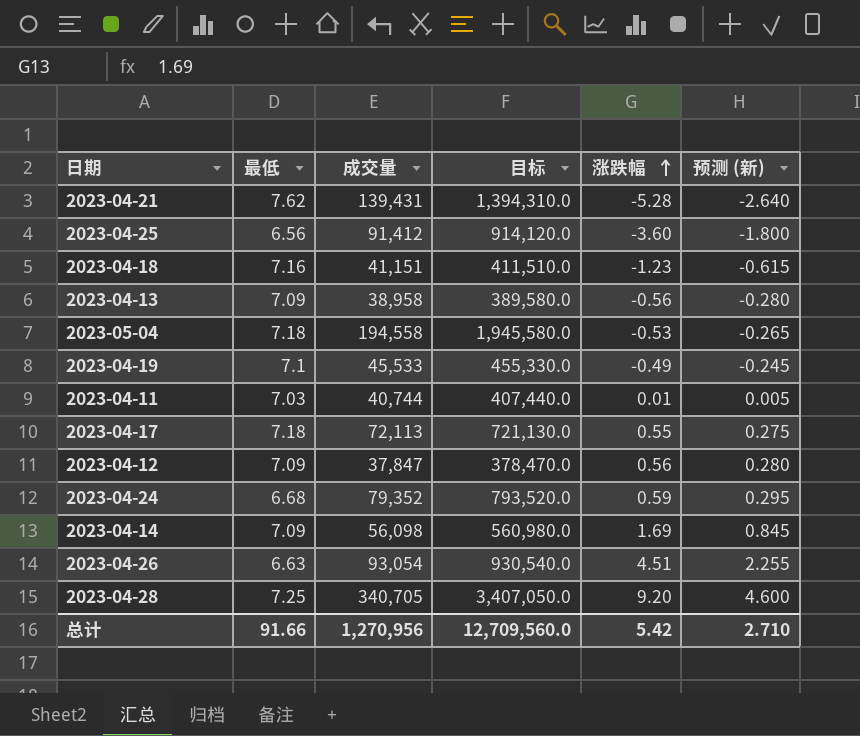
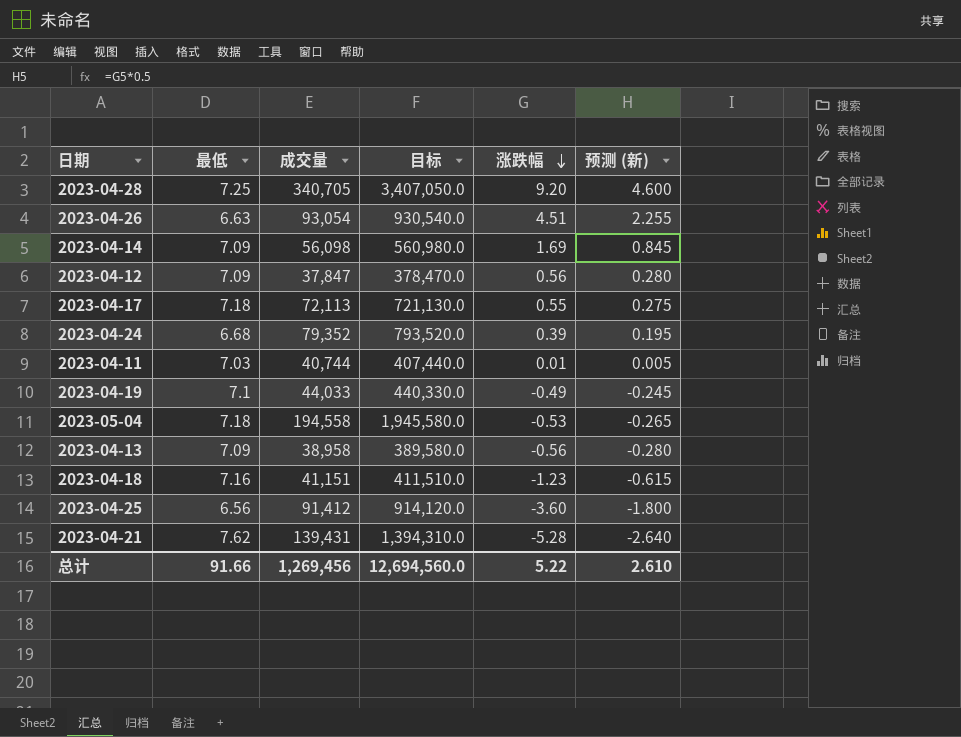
row order: 涨跌幅 ascending -> 涨跌幅 descending
2023-04-24 | 涨跌幅: 0.59 -> 0.39
2023-04-24 | 预测 (新): 0.295 -> 0.195
2023-04-19 | 成交量: 45,533 -> 44,033
2023-04-19 | 目标: 455,330.0 -> 440,330.0
总计 | 成交量: 1,270,956 -> 1,269,456
总计 | 目标: 12,709,560.0 -> 12,694,560.0
总计 | 涨跌幅: 5.42 -> 5.22
总计 | 预测 (新): 2.710 -> 2.610

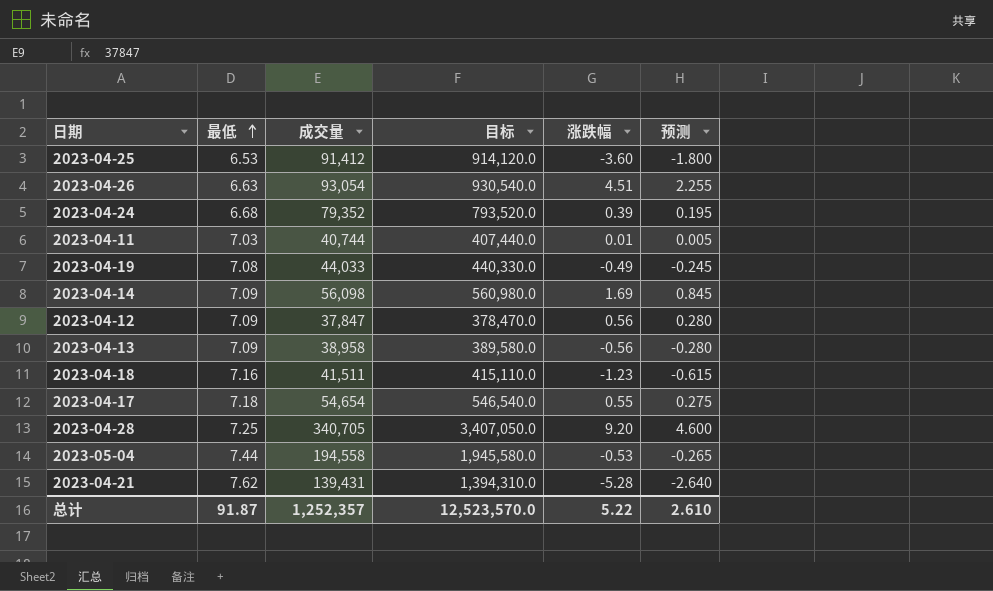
row order: 涨跌幅 descending -> 最低 ascending
column name: 预测 (新) -> 预测
2023-04-25 | 最低: 6.56 -> 6.53
2023-04-19 | 最低: 7.1 -> 7.08
2023-04-18 | 成交量: 41,151 -> 41,511
2023-04-18 | 目标: 411,510.0 -> 415,110.0
2023-04-17 | 成交量: 72,113 -> 54,654
2023-04-17 | 目标: 721,130.0 -> 546,540.0
2023-05-04 | 最低: 7.18 -> 7.44
总计 | 最低: 91.66 -> 91.87
总计 | 成交量: 1,269,456 -> 1,252,357
总计 | 目标: 12,694,560.0 -> 12,523,570.0

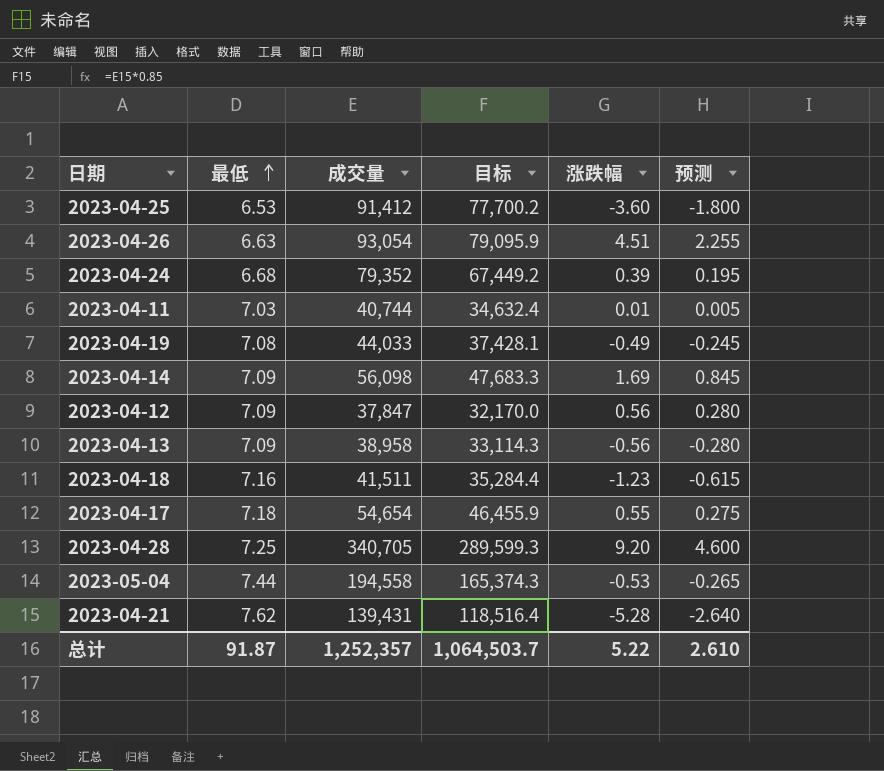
column 目标 | formula: [成交量] * 10 -> [成交量] * 0.85
总计 | 目标: 12,523,570.0 -> 1,064,503.7

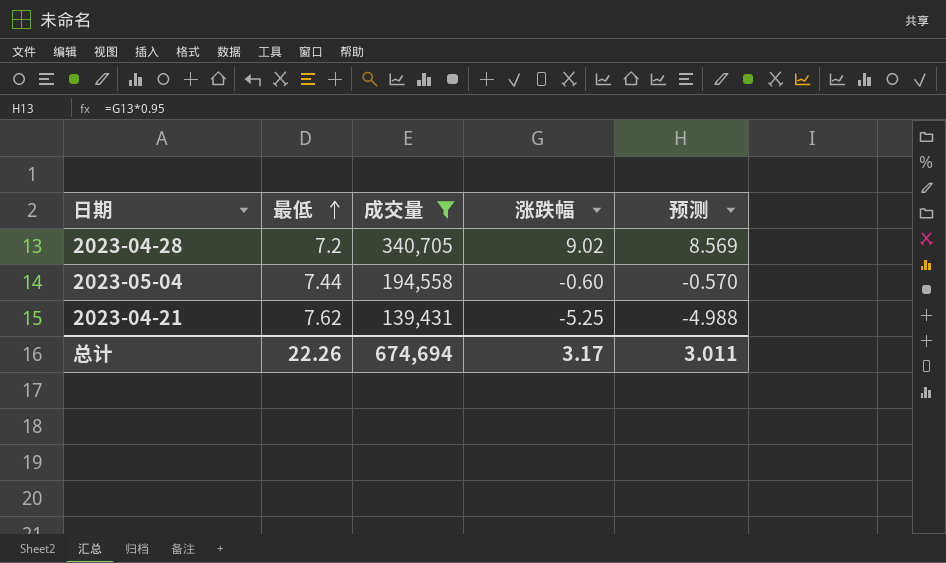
filter: none -> 成交量 >= 139,431
column 目标 | formula: [成交量] * 0.85 -> none
column 预测 | formula: [涨跌幅] * 0.5 -> [涨跌幅] * 0.95
2023-04-28 | 最低: 7.25 -> 7.2
2023-04-28 | 涨跌幅: 9.20 -> 9.02
2023-05-04 | 涨跌幅: -0.53 -> -0.60
2023-04-21 | 涨跌幅: -5.28 -> -5.25
总计 | 最低: 91.87 -> 22.26
总计 | 成交量: 1,252,357 -> 674,694
总计 | 涨跌幅: 5.22 -> 3.17
总计 | 预测: 2.610 -> 3.011

